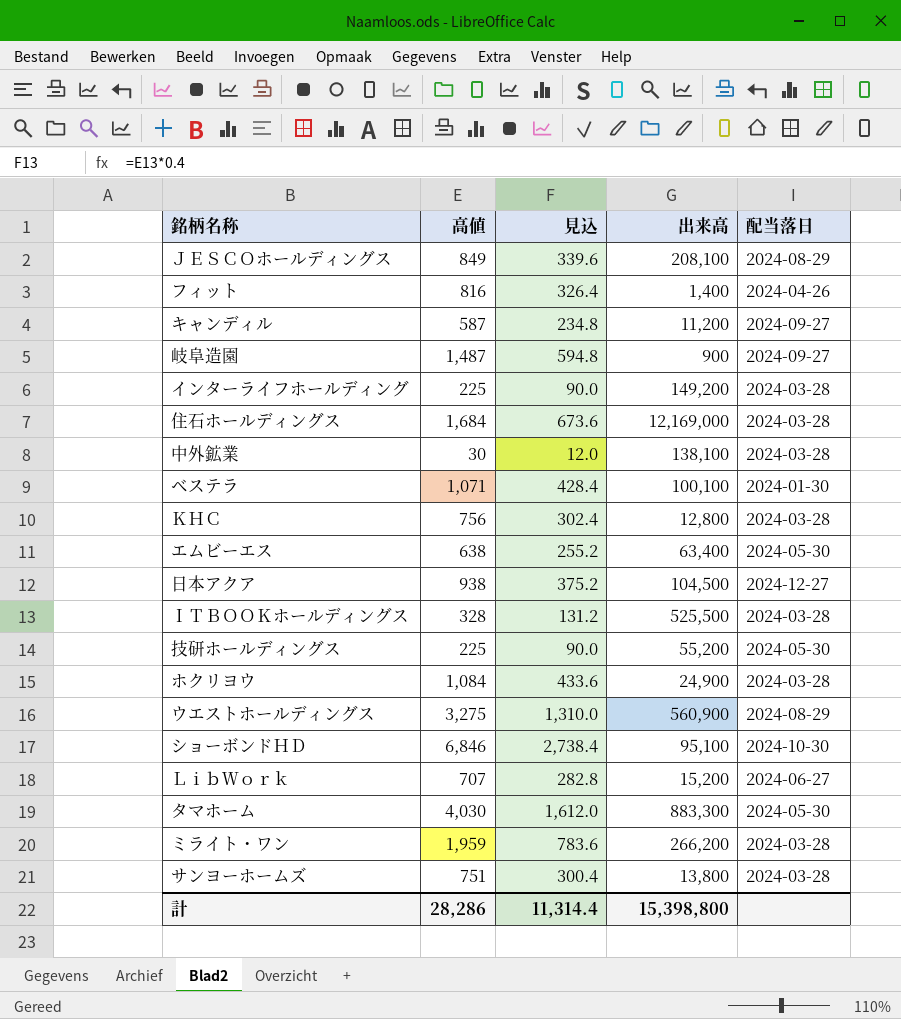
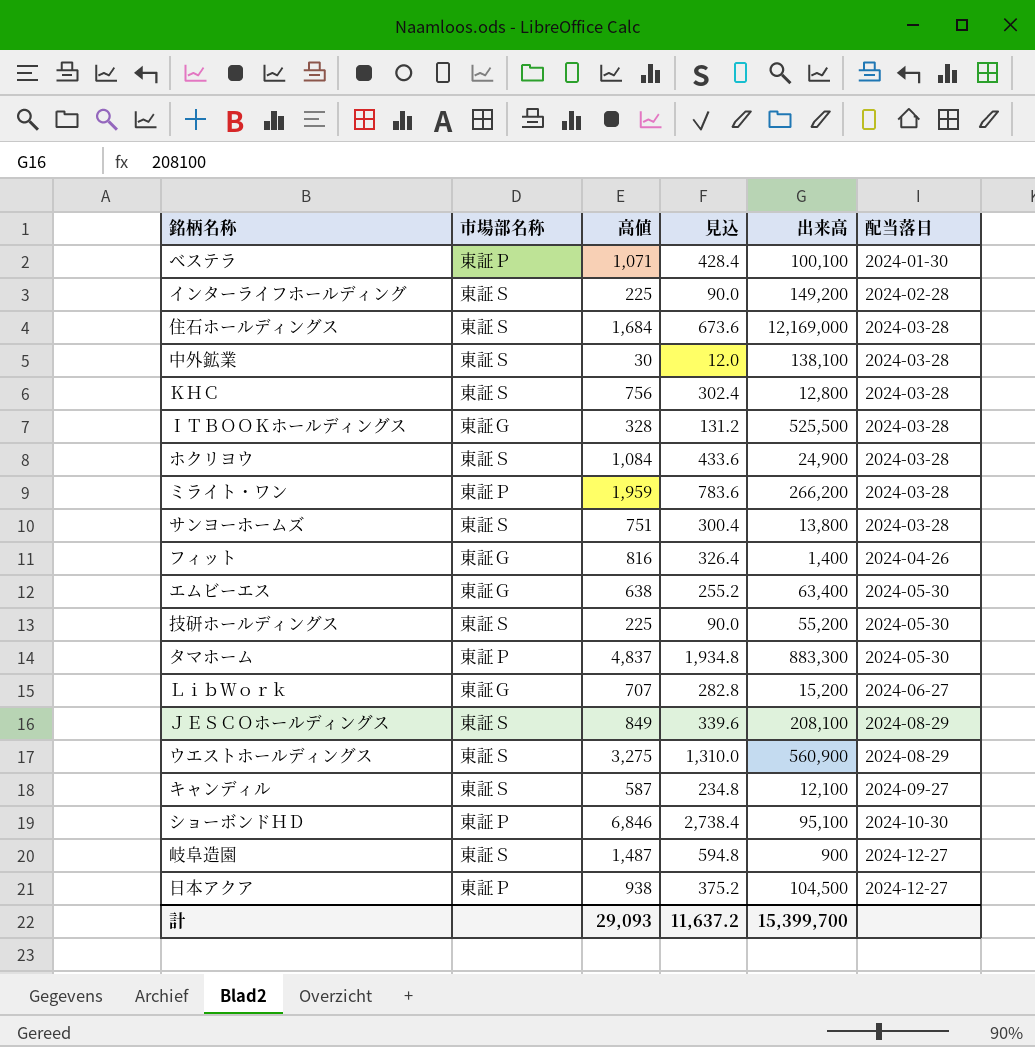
row order: none -> 配当落日 ascending
column 市場部名称 | position: none -> 2
インターライフホールディング | 配当落日: 2024-03-28 -> 2024-02-28
タマホーム | 高値: 4,030 -> 4,837
タマホーム | 見込: 1,612.0 -> 1,934.8
キャンディル | 出来高: 11,200 -> 12,100
岐阜造園 | 配当落日: 2024-09-27 -> 2024-12-27
計 | 高値: 28,286 -> 29,093
計 | 見込: 11,314.4 -> 11,637.2
計 | 出来高: 15,398,800 -> 15,399,700

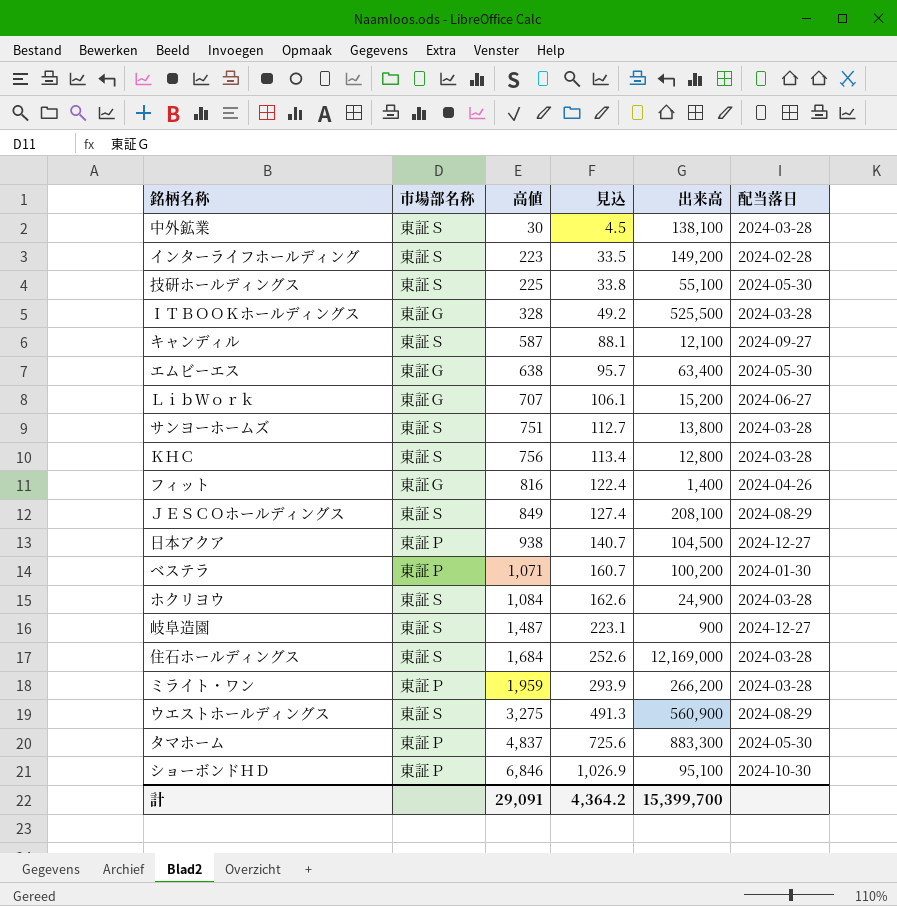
row order: 配当落日 ascending -> 高値 ascending
column 見込 | formula: [高値] * 0.4 -> [高値] * 0.15
インターライフホールディング | 高値: 225 -> 223
技研ホールディングス | 出来高: 55,200 -> 55,100
ベステラ | 出来高: 100,100 -> 100,200
計 | 高値: 29,093 -> 29,091
計 | 見込: 11,637.2 -> 4,364.2

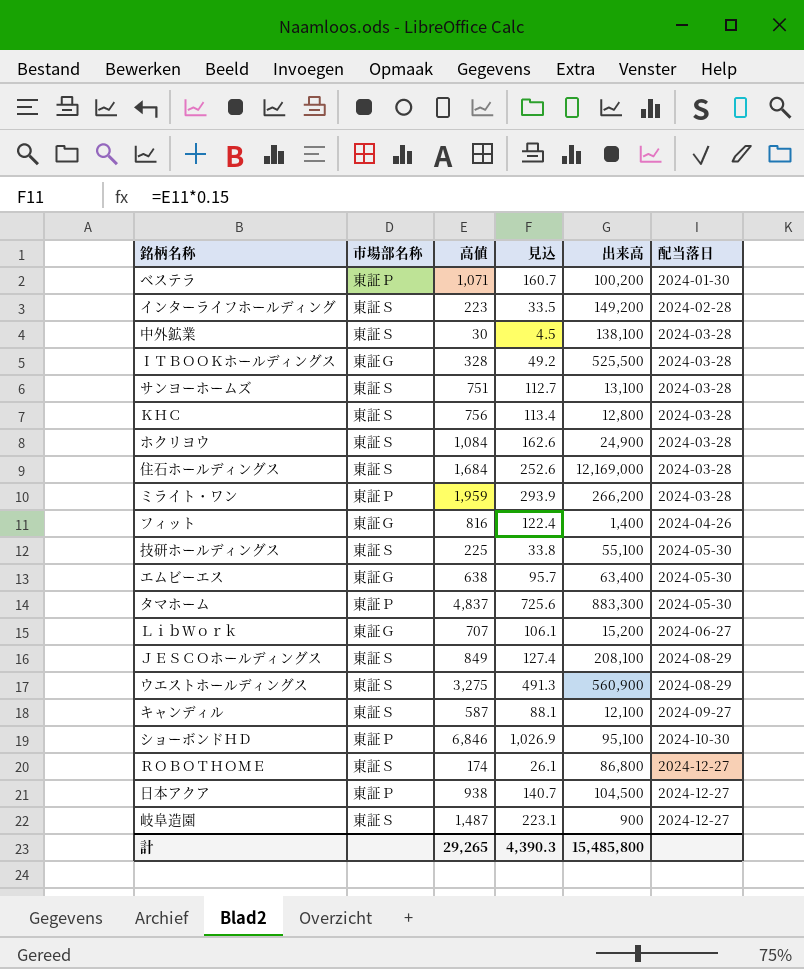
row order: 高値 ascending -> 配当落日 ascending
サンヨーホームズ | 出来高: 13,800 -> 13,100
row ＲＯＢＯＴＨＯＭＥ: none -> 東証Ｓ | 174 | 26.1 | 86,800 | 2024-12-27
計 | 高値: 29,091 -> 29,265
計 | 見込: 4,364.2 -> 4,390.3
計 | 出来高: 15,399,700 -> 15,485,800

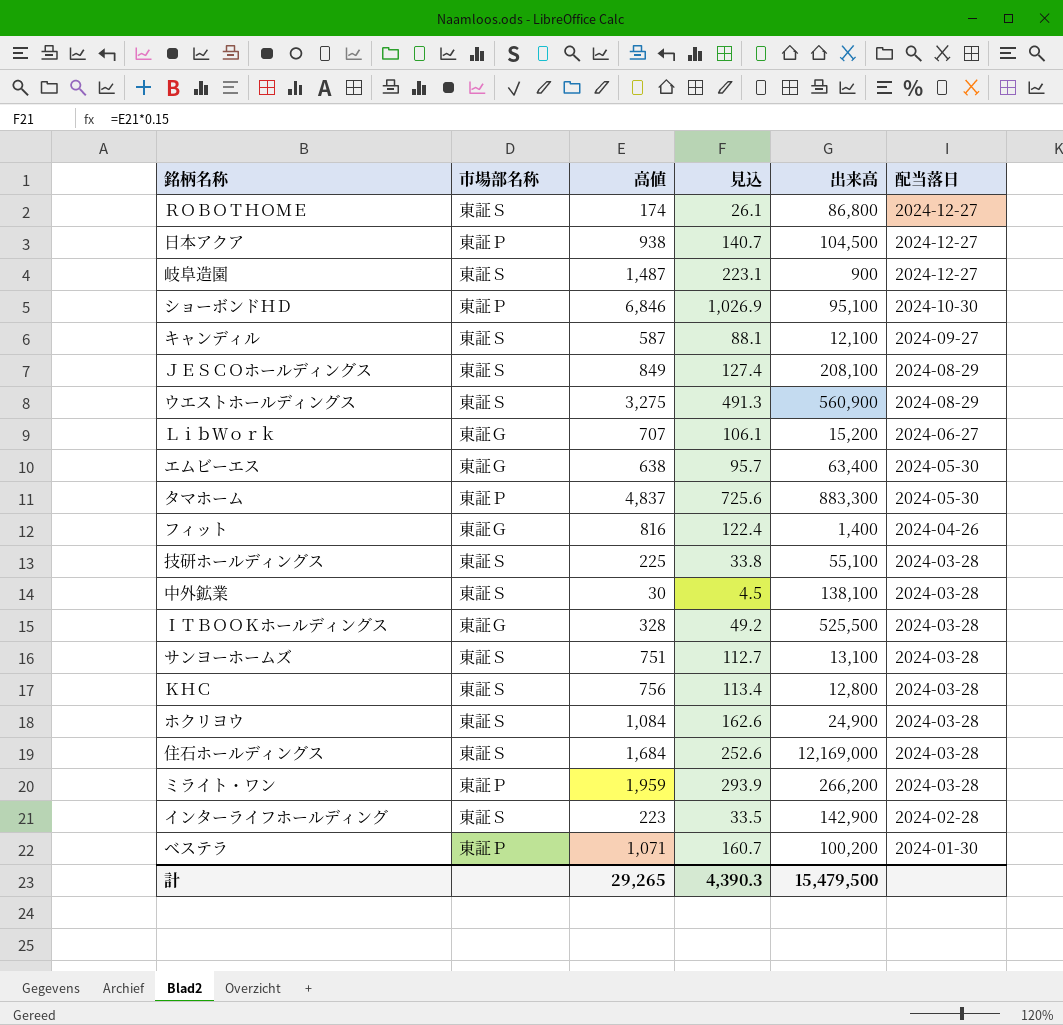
row order: 配当落日 ascending -> 配当落日 descending
技研ホールディングス | 配当落日: 2024-05-30 -> 2024-03-28
インターライフホールディング | 出来高: 149,200 -> 142,900
計 | 出来高: 15,485,800 -> 15,479,500

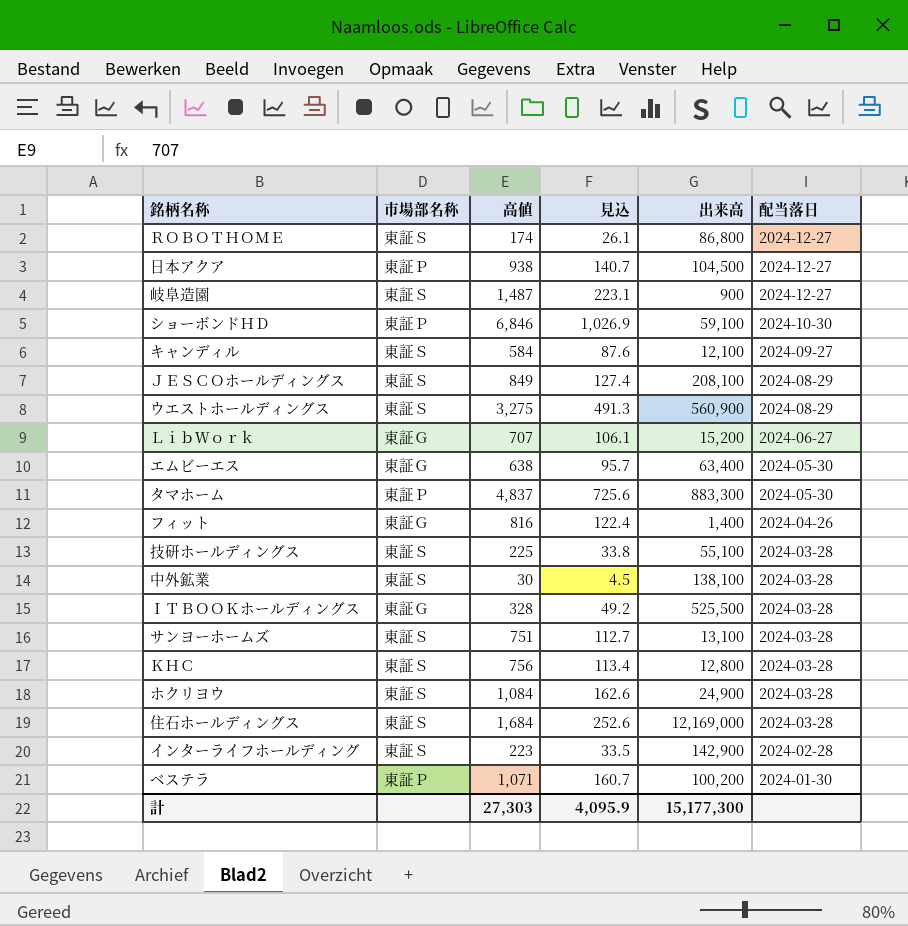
row ミライト・ワン: 東証Ｐ | 1,959 | 293.9 | 266,200 | 2024-03-28 -> none
ショーボンドＨＤ | 出来高: 95,100 -> 59,100
キャンディル | 高値: 587 -> 584
キャンディル | 見込: 88.1 -> 87.6
計 | 高値: 29,265 -> 27,303
計 | 見込: 4,390.3 -> 4,095.9
計 | 出来高: 15,479,500 -> 15,177,300

